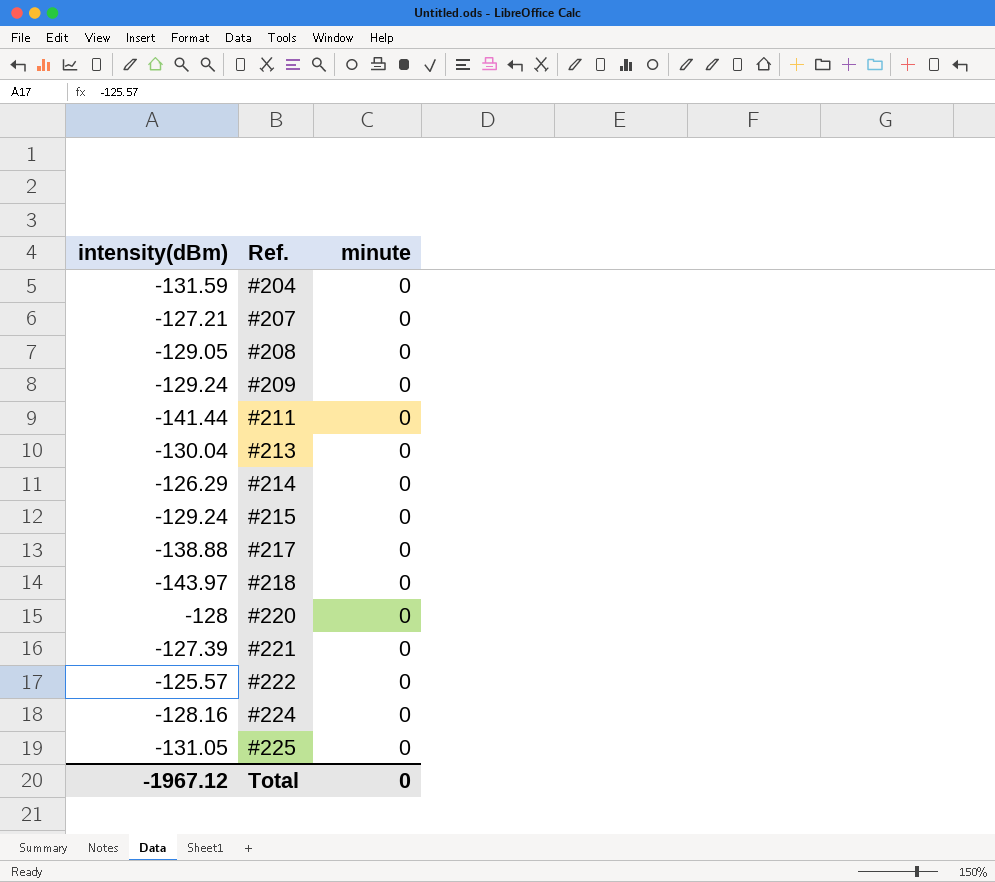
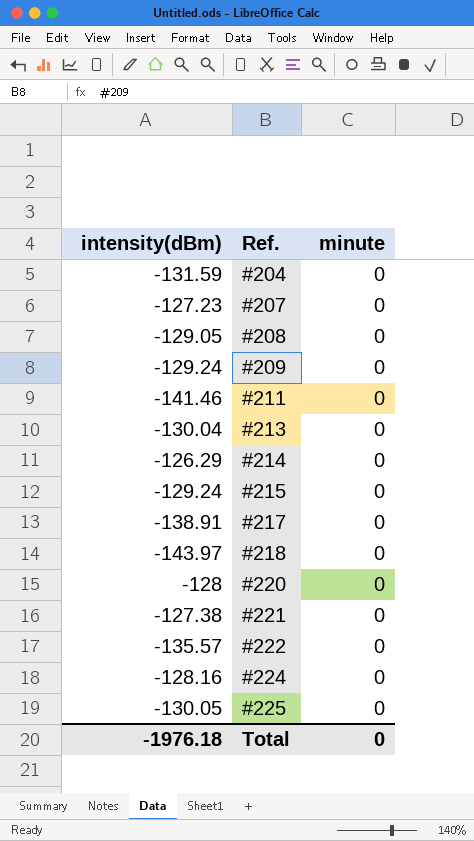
#207 | intensity(dBm): -127.21 -> -127.23
#211 | intensity(dBm): -141.44 -> -141.46
#217 | intensity(dBm): -138.88 -> -138.91
#221 | intensity(dBm): -127.39 -> -127.38
#222 | intensity(dBm): -125.57 -> -135.57
#225 | intensity(dBm): -131.05 -> -130.05
Total | intensity(dBm): -1967.12 -> -1976.18

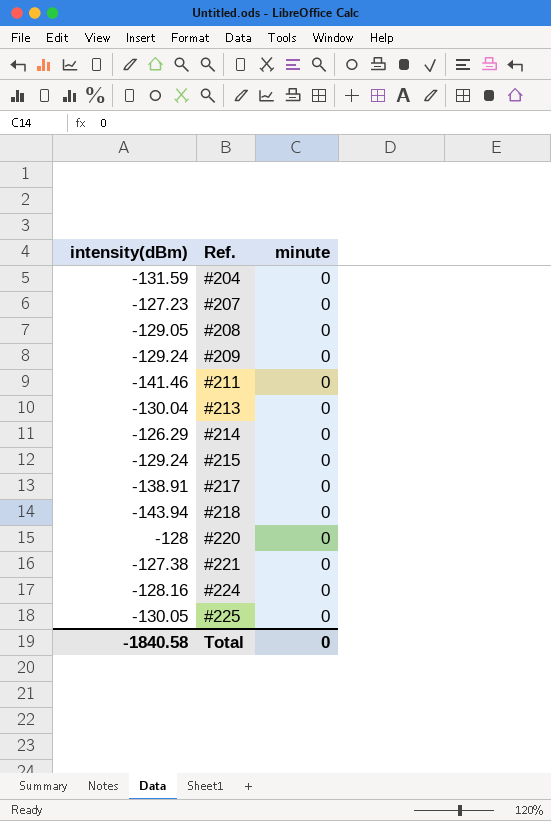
row #222: -135.57 | 0 -> none
#218 | intensity(dBm): -143.97 -> -143.94
Total | intensity(dBm): -1976.18 -> -1840.58

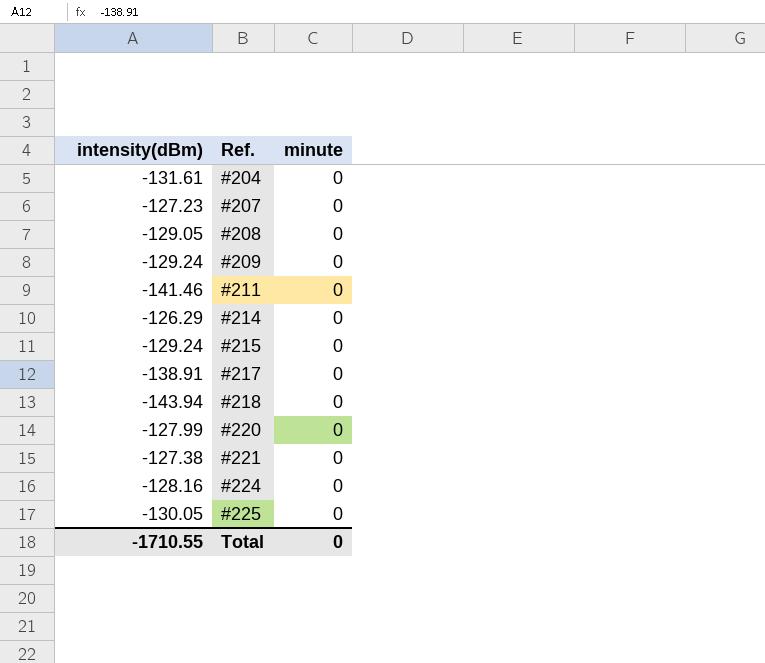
row #213: -130.04 | 0 -> none
#204 | intensity(dBm): -131.59 -> -131.61
#220 | intensity(dBm): -128 -> -127.99
Total | intensity(dBm): -1840.58 -> -1710.55

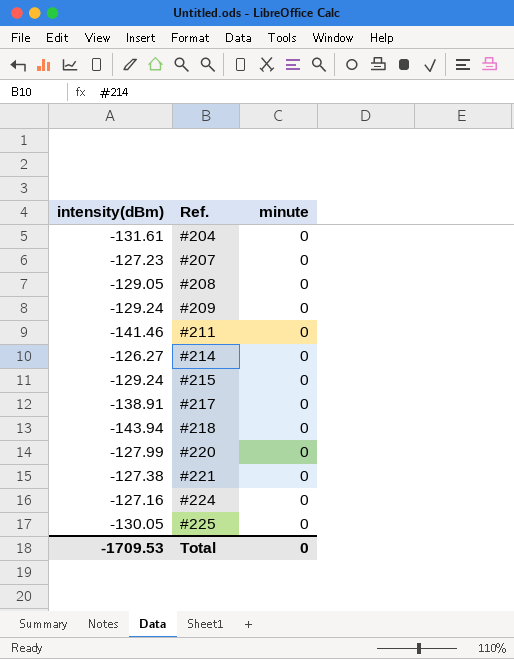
#214 | intensity(dBm): -126.29 -> -126.27
#224 | intensity(dBm): -128.16 -> -127.16
Total | intensity(dBm): -1710.55 -> -1709.53

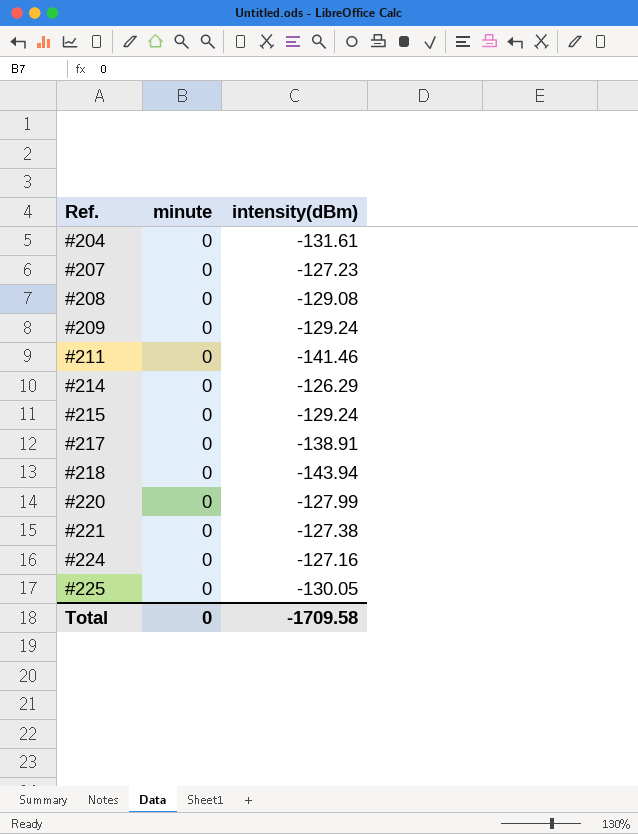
column intensity(dBm) | position: 1 -> 3
#208 | intensity(dBm): -129.05 -> -129.08
#214 | intensity(dBm): -126.27 -> -126.29
Total | intensity(dBm): -1709.53 -> -1709.58

